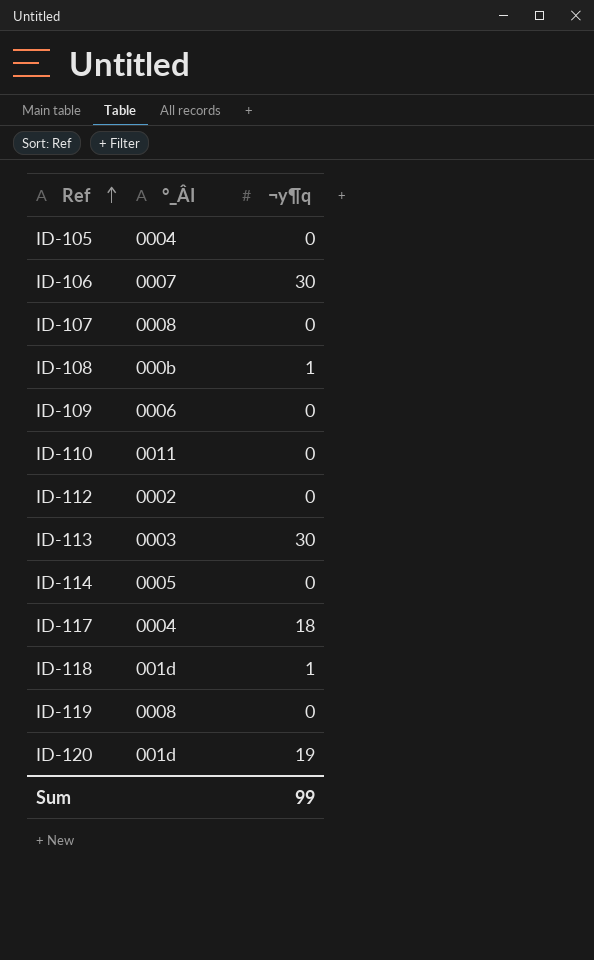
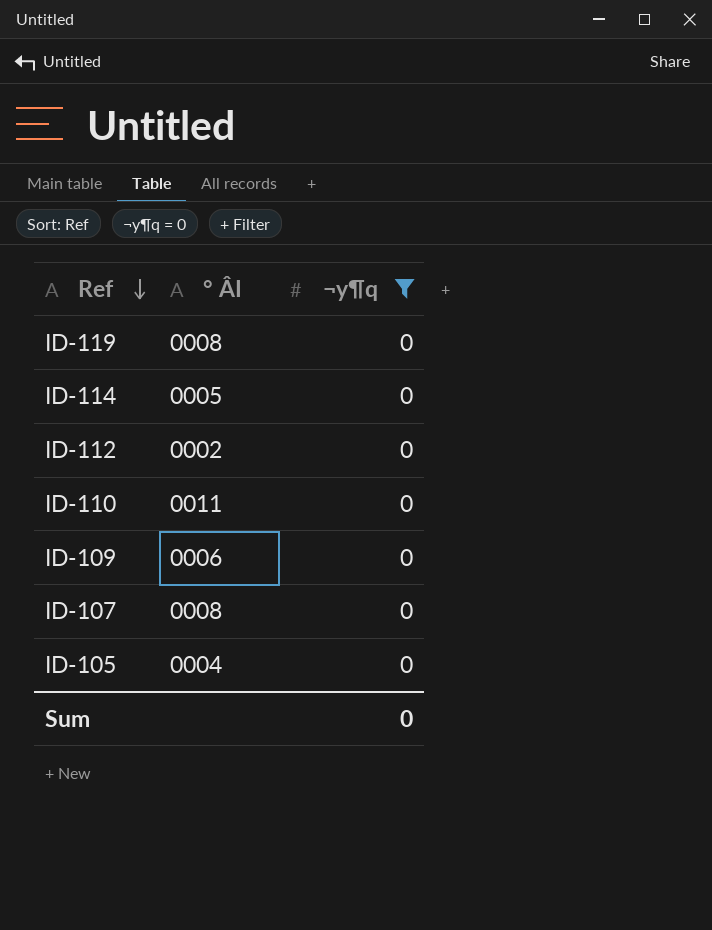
filter: none -> ¬y¶q = 0
row order: Ref ascending -> Ref descending
column name: °_ÂI -> ° ÂI
Sum | ¬y¶q: 99 -> 0

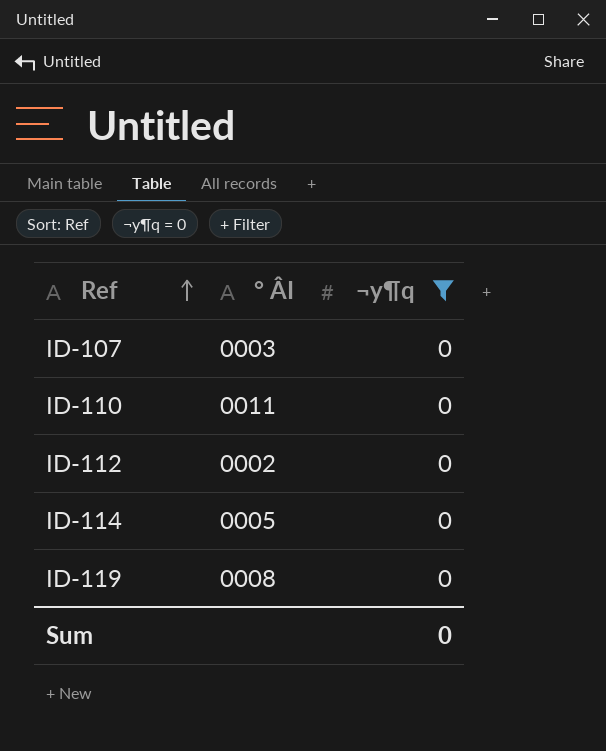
row order: Ref descending -> Ref ascending
row ID-109: 0006 | 0 -> none
row ID-105: 0004 | 0 -> none
ID-107 | ° ÂI: 0008 -> 0003

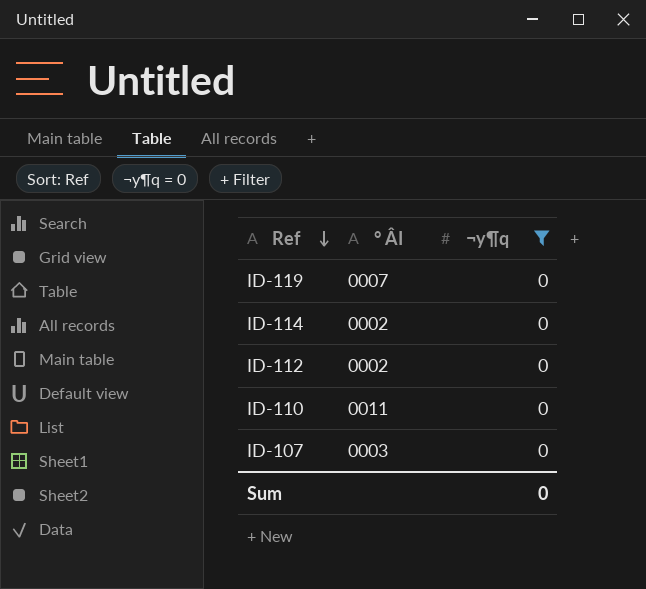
row order: Ref ascending -> Ref descending
ID-119 | ° ÂI: 0008 -> 0007
ID-114 | ° ÂI: 0005 -> 0002

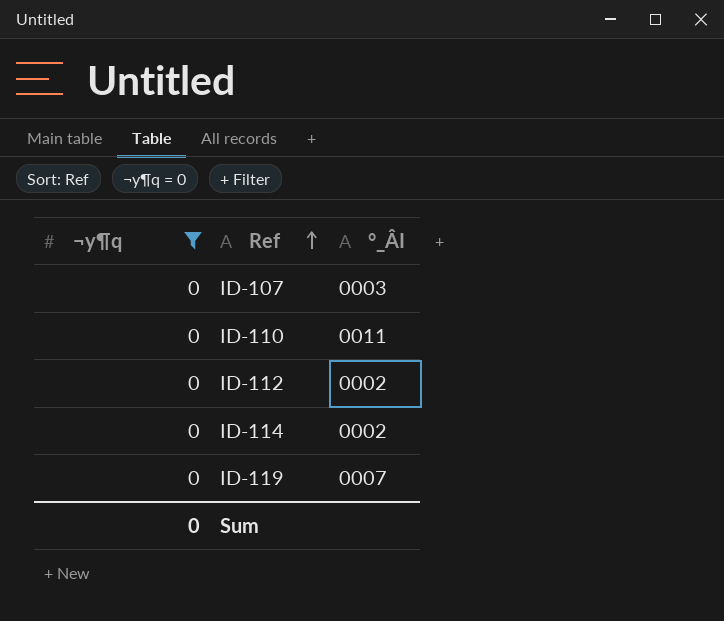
row order: Ref descending -> Ref ascending
column ¬y¶q | position: 3 -> 1
column name: ° ÂI -> °_ÂI

